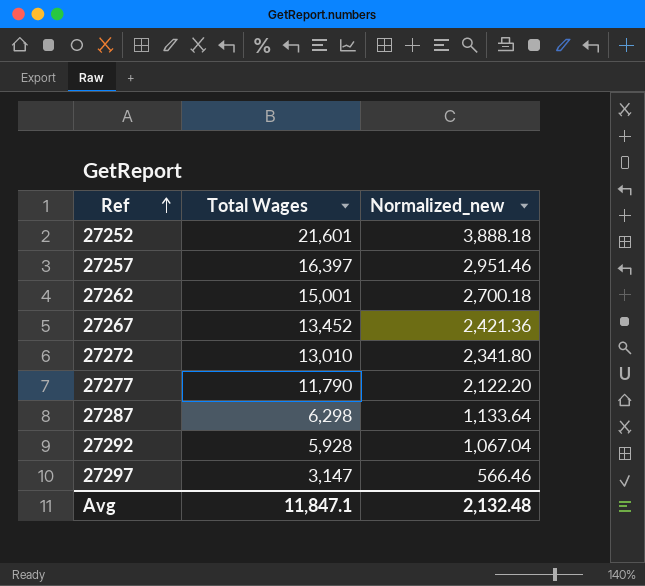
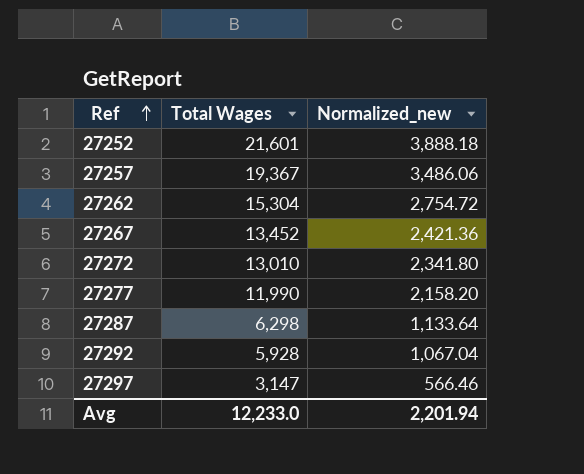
27257 | Total Wages: 16,397 -> 19,367
27257 | Normalized_new: 2,951.46 -> 3,486.06
27262 | Total Wages: 15,001 -> 15,304
27262 | Normalized_new: 2,700.18 -> 2,754.72
27277 | Total Wages: 11,790 -> 11,990
27277 | Normalized_new: 2,122.20 -> 2,158.20
Avg | Total Wages: 11,847.1 -> 12,233.0
Avg | Normalized_new: 2,132.48 -> 2,201.94

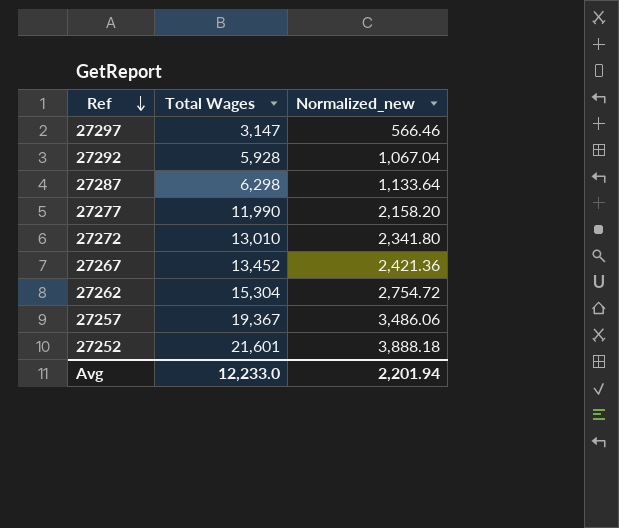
row order: Ref ascending -> Ref descending

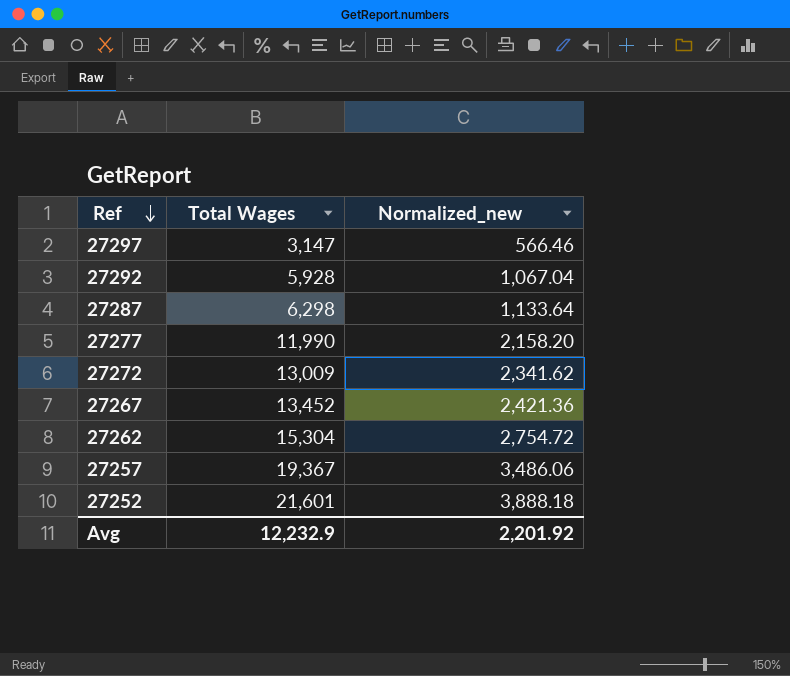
27272 | Total Wages: 13,010 -> 13,009
27272 | Normalized_new: 2,341.80 -> 2,341.62
Avg | Total Wages: 12,233.0 -> 12,232.9
Avg | Normalized_new: 2,201.94 -> 2,201.92

